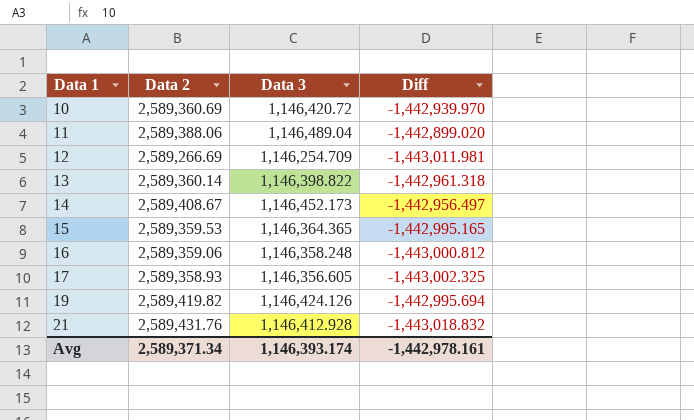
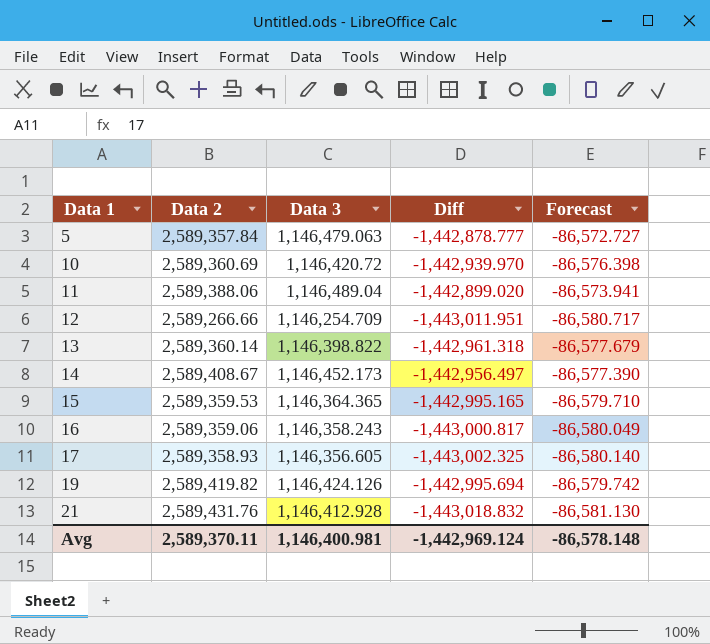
column Forecast | formula: none -> [Diff] * 0.06
row 5: none -> 2,589,357.84 | 1,146,479.063 | -1,442,878.777 | -86,572.727
12 | Data 2: 2,589,266.69 -> 2,589,266.66
12 | Diff: -1,443,011.981 -> -1,443,011.951
16 | Data 3: 1,146,358.248 -> 1,146,358.243
16 | Diff: -1,443,000.812 -> -1,443,000.817
Avg | Data 2: 2,589,371.34 -> 2,589,370.11
Avg | Data 3: 1,146,393.174 -> 1,146,400.981
Avg | Diff: -1,442,978.161 -> -1,442,969.124

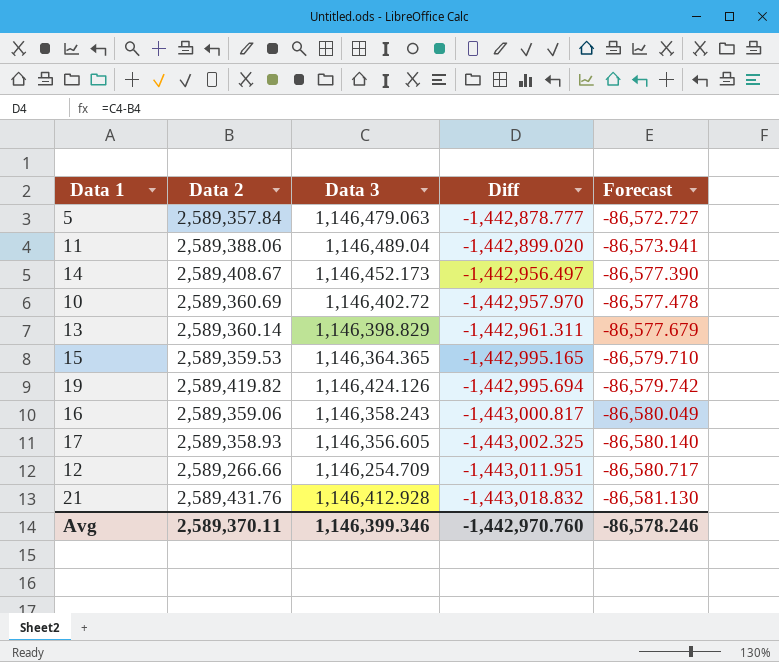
row order: Data 1 ascending -> Diff descending
10 | Data 3: 1,146,420.72 -> 1,146,402.72
10 | Diff: -1,442,939.970 -> -1,442,957.970
10 | Forecast: -86,576.398 -> -86,577.478
13 | Data 3: 1,146,398.822 -> 1,146,398.829
13 | Diff: -1,442,961.318 -> -1,442,961.311
Avg | Data 3: 1,146,400.981 -> 1,146,399.346
Avg | Diff: -1,442,969.124 -> -1,442,970.760
Avg | Forecast: -86,578.148 -> -86,578.246

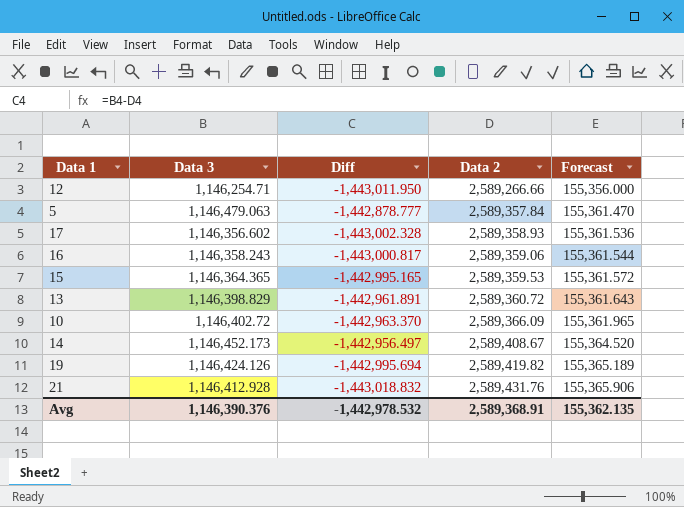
row order: Diff descending -> Data 2 ascending
column Data 2 | position: 2 -> 4
column Forecast | formula: [Diff] * 0.06 -> [Data 2] * 0.06
row 11: 2,589,388.06 | 1,146,489.04 | -1,442,899.020 | -86,573.941 -> none
12 | Data 3: 1,146,254.709 -> 1,146,254.71
12 | Diff: -1,443,011.951 -> -1,443,011.950
17 | Data 3: 1,146,356.605 -> 1,146,356.602
17 | Diff: -1,443,002.325 -> -1,443,002.328
13 | Diff: -1,442,961.311 -> -1,442,961.891
13 | Data 2: 2,589,360.14 -> 2,589,360.72
10 | Diff: -1,442,957.970 -> -1,442,963.370
10 | Data 2: 2,589,360.69 -> 2,589,366.09
Avg | Data 3: 1,146,399.346 -> 1,146,390.376
Avg | Diff: -1,442,970.760 -> -1,442,978.532
Avg | Data 2: 2,589,370.11 -> 2,589,368.91
Avg | Forecast: -86,578.246 -> 155,362.135

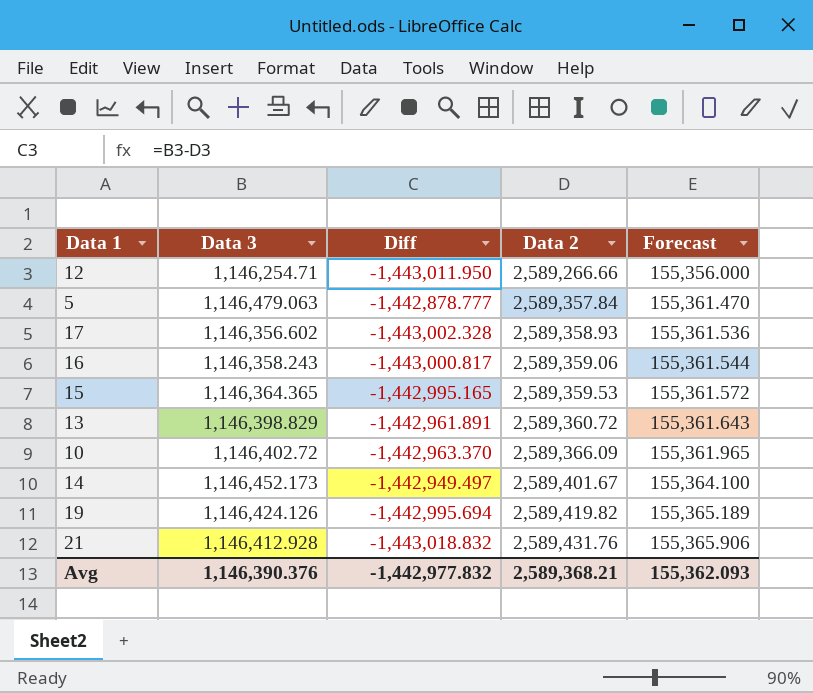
14 | Diff: -1,442,956.497 -> -1,442,949.497
14 | Data 2: 2,589,408.67 -> 2,589,401.67
14 | Forecast: 155,364.520 -> 155,364.100
Avg | Diff: -1,442,978.532 -> -1,442,977.832
Avg | Data 2: 2,589,368.91 -> 2,589,368.21
Avg | Forecast: 155,362.135 -> 155,362.093

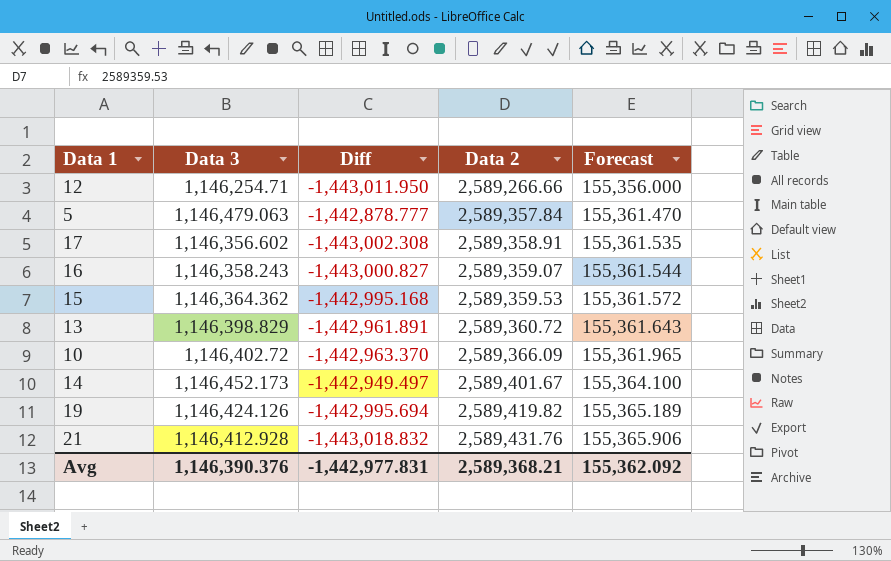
17 | Diff: -1,443,002.328 -> -1,443,002.308
17 | Data 2: 2,589,358.93 -> 2,589,358.91
17 | Forecast: 155,361.536 -> 155,361.535
16 | Diff: -1,443,000.817 -> -1,443,000.827
16 | Data 2: 2,589,359.06 -> 2,589,359.07
15 | Data 3: 1,146,364.365 -> 1,146,364.362
15 | Diff: -1,442,995.165 -> -1,442,995.168
Avg | Diff: -1,442,977.832 -> -1,442,977.831
Avg | Forecast: 155,362.093 -> 155,362.092

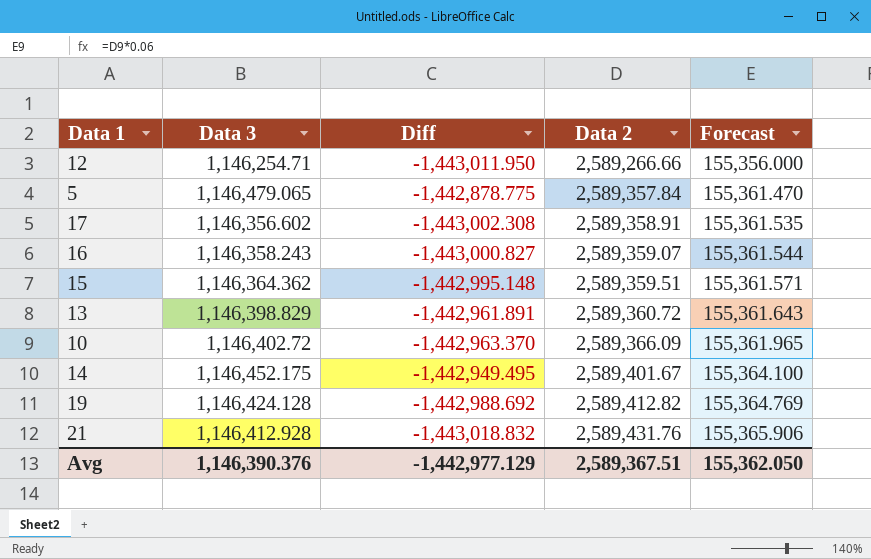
5 | Data 3: 1,146,479.063 -> 1,146,479.065
5 | Diff: -1,442,878.777 -> -1,442,878.775
15 | Diff: -1,442,995.168 -> -1,442,995.148
15 | Data 2: 2,589,359.53 -> 2,589,359.51
15 | Forecast: 155,361.572 -> 155,361.571
14 | Data 3: 1,146,452.173 -> 1,146,452.175
14 | Diff: -1,442,949.497 -> -1,442,949.495
19 | Data 3: 1,146,424.126 -> 1,146,424.128
19 | Diff: -1,442,995.694 -> -1,442,988.692
19 | Data 2: 2,589,419.82 -> 2,589,412.82
19 | Forecast: 155,365.189 -> 155,364.769
Avg | Diff: -1,442,977.831 -> -1,442,977.129
Avg | Data 2: 2,589,368.21 -> 2,589,367.51
Avg | Forecast: 155,362.092 -> 155,362.050

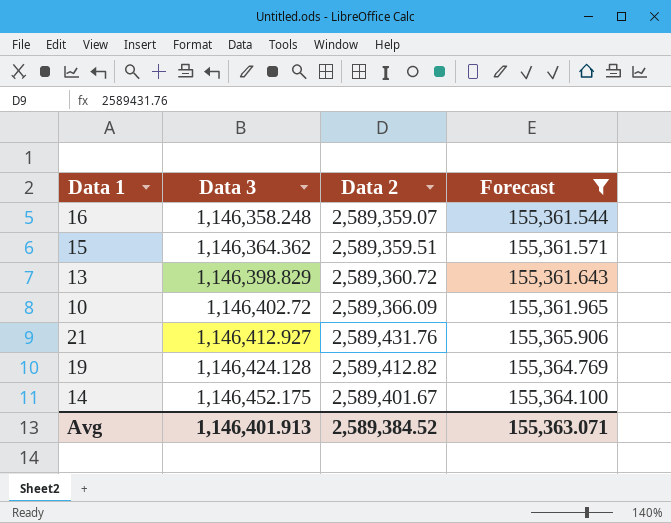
filter: none -> Forecast >= 155,361.544
row order: Data 2 ascending -> Data 3 ascending
column Diff | formula: [Data 3] - [Data 2] -> none
16 | Data 3: 1,146,358.243 -> 1,146,358.248
21 | Data 3: 1,146,412.928 -> 1,146,412.927
Avg | Data 3: 1,146,390.376 -> 1,146,401.913
Avg | Data 2: 2,589,367.51 -> 2,589,384.52
Avg | Forecast: 155,362.050 -> 155,363.071

